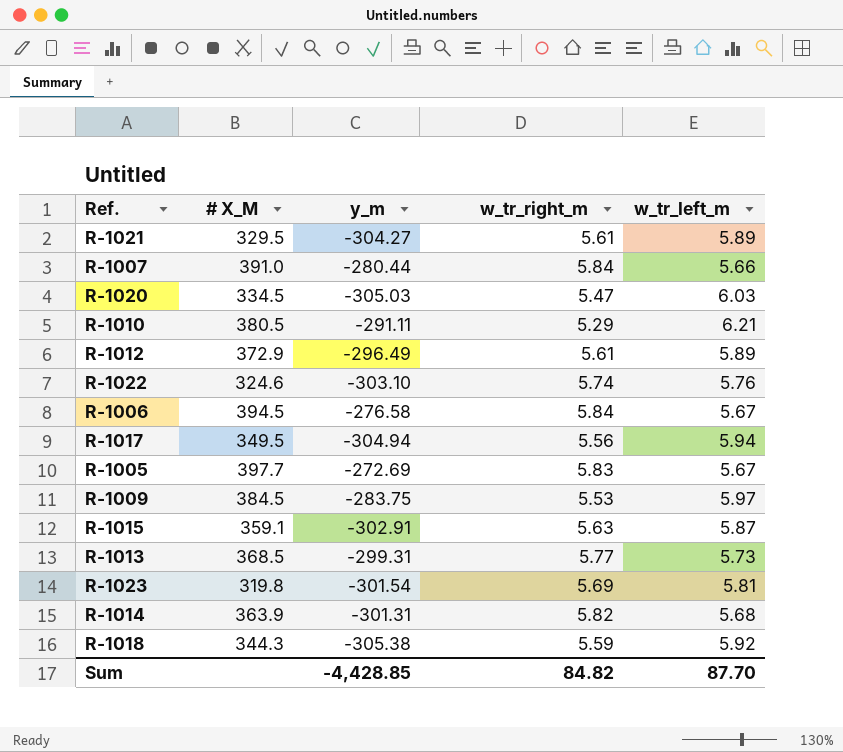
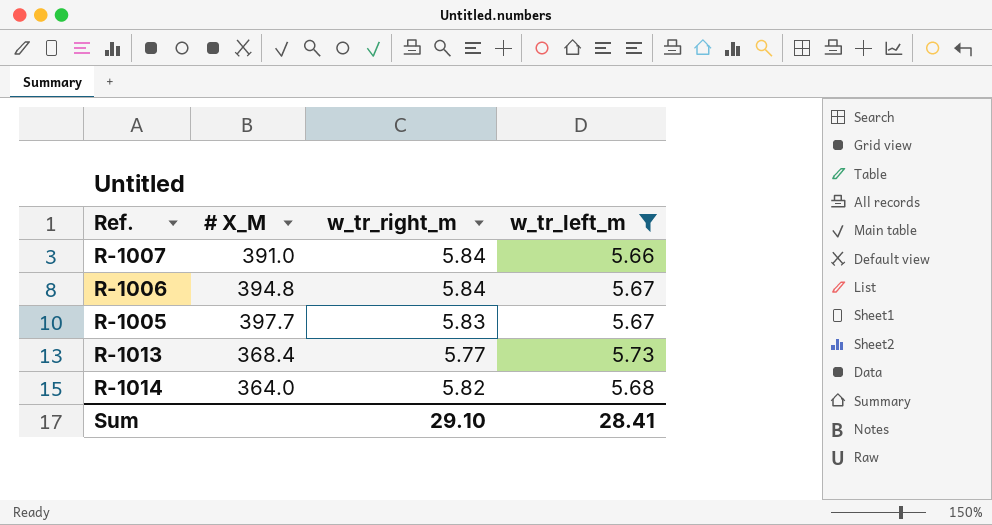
filter: none -> w_tr_left_m <= 5.73
column y_m | position: 3 -> none
R-1006 | # X_M: 394.5 -> 394.8
R-1013 | # X_M: 368.5 -> 368.4
R-1014 | # X_M: 363.9 -> 364.0
Sum | w_tr_right_m: 84.82 -> 29.10
Sum | w_tr_left_m: 87.70 -> 28.41

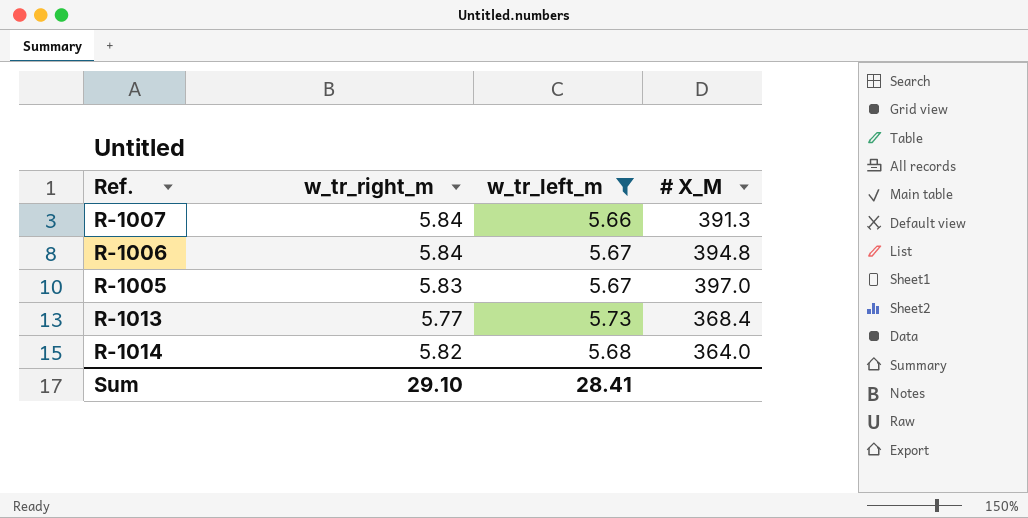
column # X_M | position: 2 -> 4
R-1007 | # X_M: 391.0 -> 391.3
R-1005 | # X_M: 397.7 -> 397.0

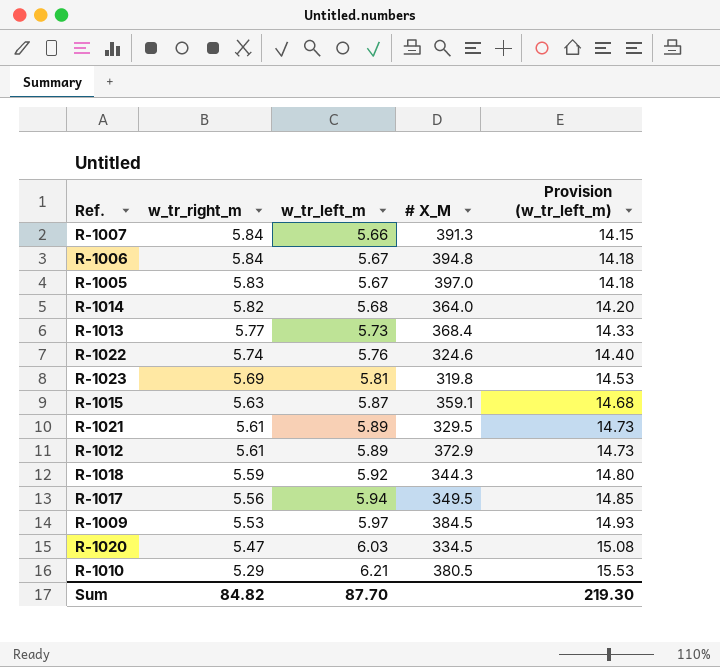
filter: w_tr_left_m <= 5.73 -> none
row order: none -> w_tr_right_m descending
column Provision (w_tr_left_m) | formula: none -> [w_tr_left_m] * 2.5
Sum | w_tr_right_m: 29.10 -> 84.82
Sum | w_tr_left_m: 28.41 -> 87.70

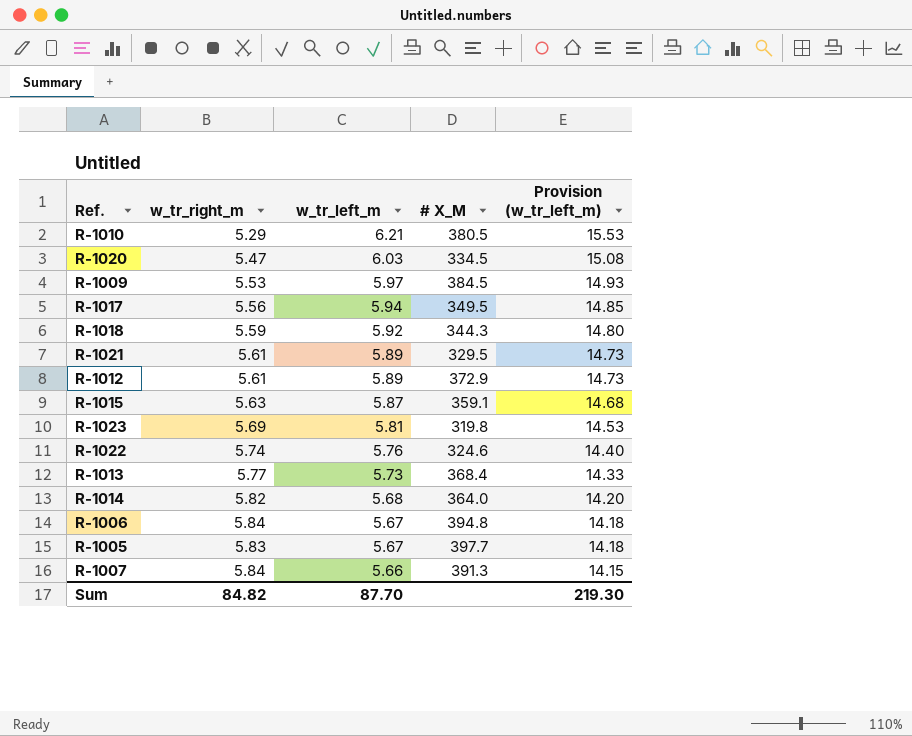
row order: w_tr_right_m descending -> w_tr_left_m descending
R-1005 | # X_M: 397.0 -> 397.7

